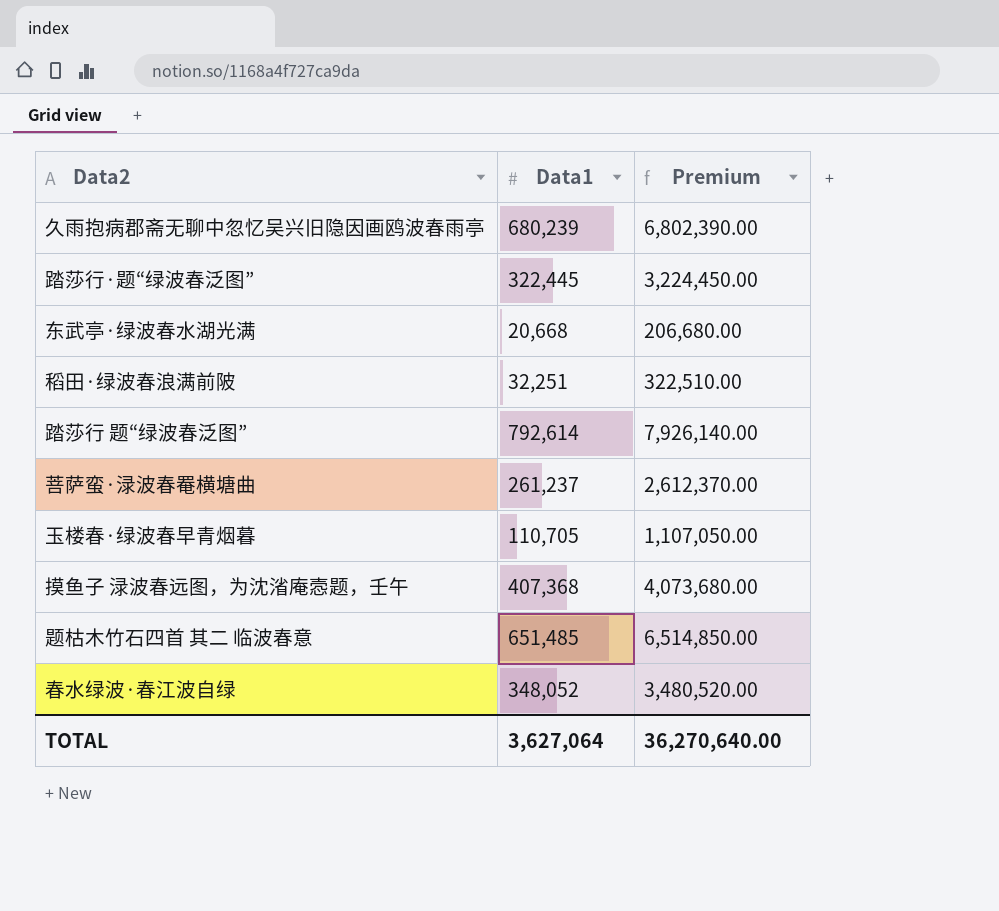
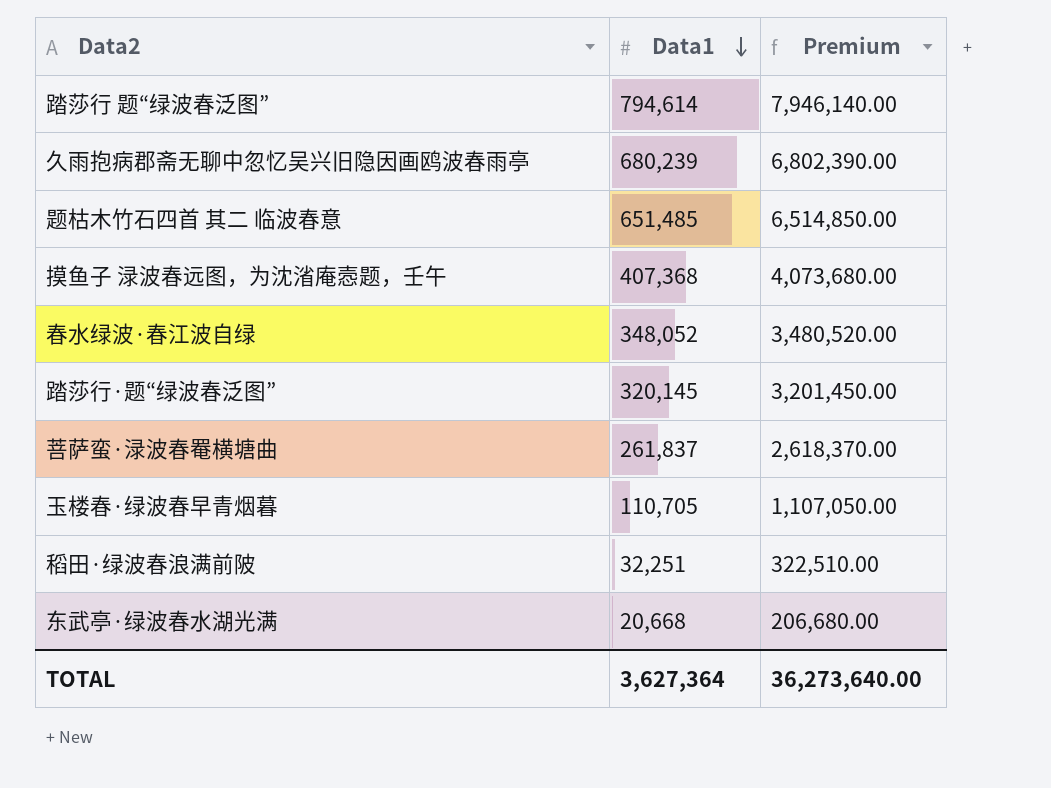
row order: none -> Data1 descending
踏莎行 题“绿波春泛图” | Data1: 792,614 -> 794,614
踏莎行 题“绿波春泛图” | Premium: 7,926,140.00 -> 7,946,140.00
踏莎行·题“绿波春泛图” | Data1: 322,445 -> 320,145
踏莎行·题“绿波春泛图” | Premium: 3,224,450.00 -> 3,201,450.00
菩萨蛮·渌波春罨横塘曲 | Data1: 261,237 -> 261,837
菩萨蛮·渌波春罨横塘曲 | Premium: 2,612,370.00 -> 2,618,370.00
TOTAL | Data1: 3,627,064 -> 3,627,364
TOTAL | Premium: 36,270,640.00 -> 36,273,640.00

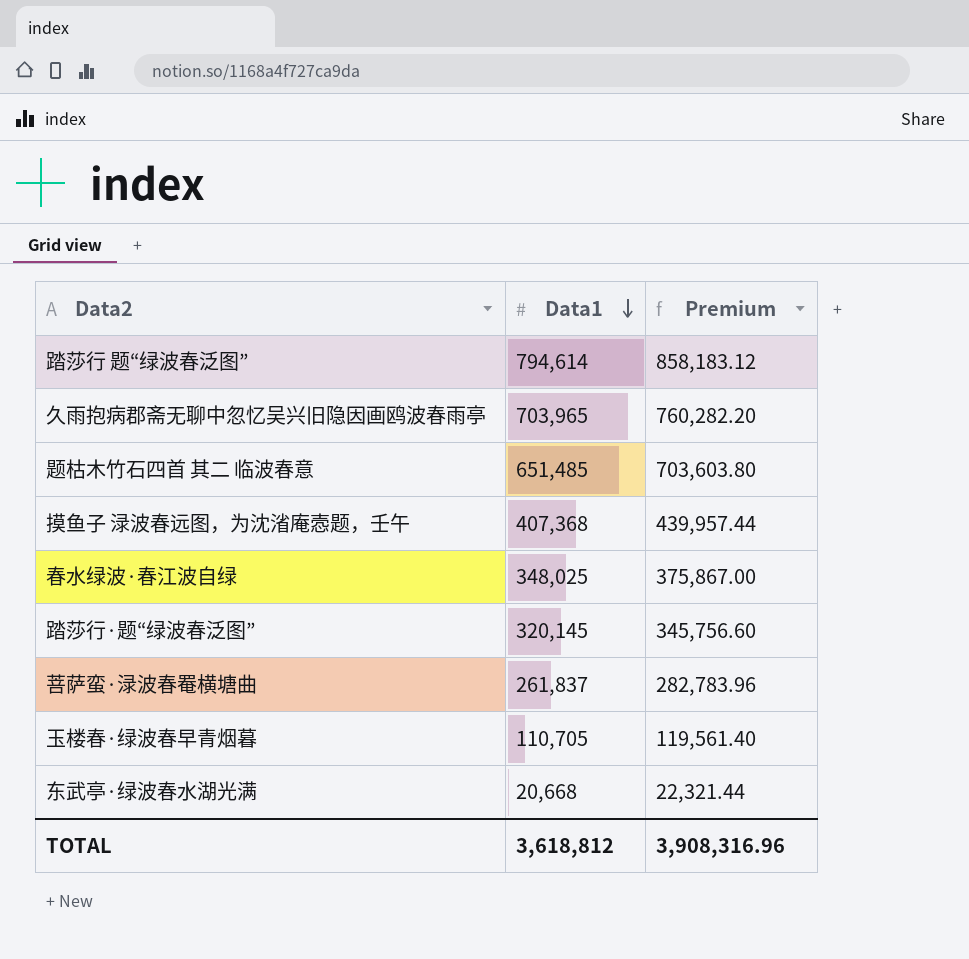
column Premium | formula: [Data1] * 10 -> [Data1] * 1.08
row 稻田·绿波春浪满前陂: 32,251 | 322,510.00 -> none
久雨抱病郡斋无聊中忽忆吴兴旧隐因画鸥波春雨亭 | Data1: 680,239 -> 703,965
春水绿波·春江波自绿 | Data1: 348,052 -> 348,025
TOTAL | Data1: 3,627,364 -> 3,618,812
TOTAL | Premium: 36,273,640.00 -> 3,908,316.96

